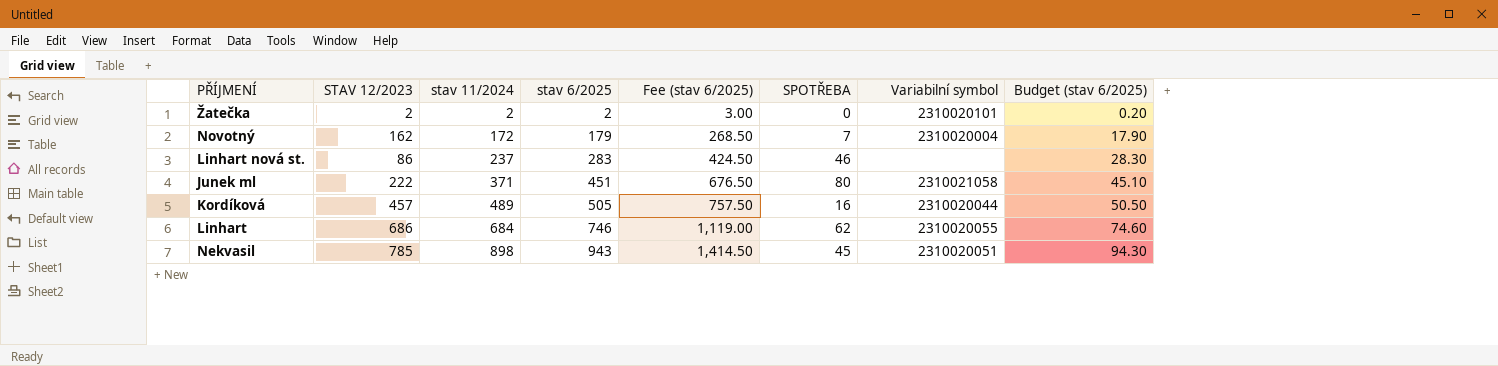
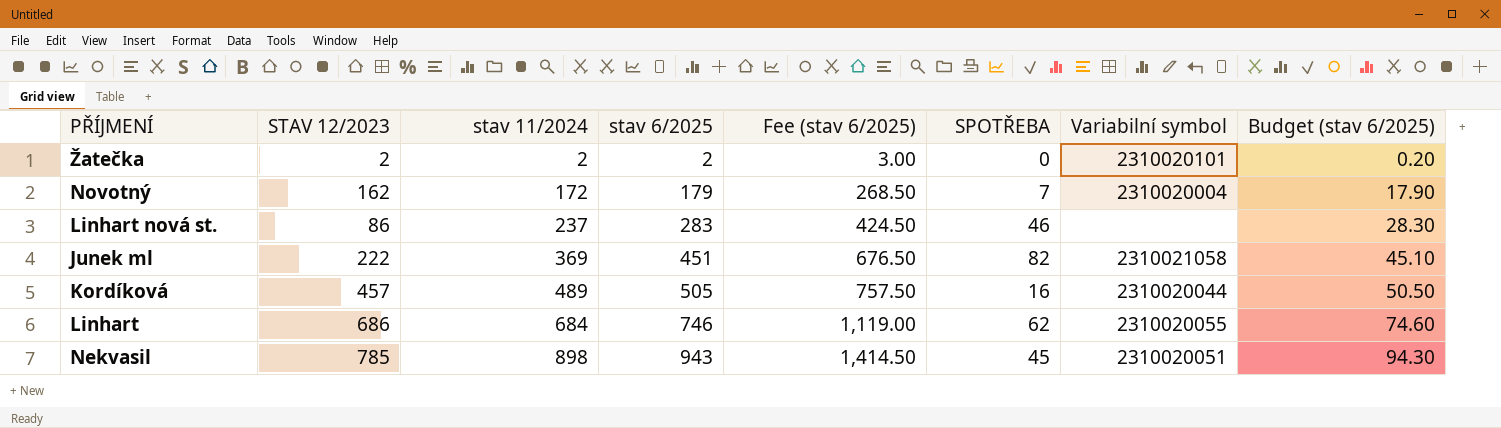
Junek ml | stav 11/2024: 371 -> 369
Junek ml | SPOTŘEBA: 80 -> 82

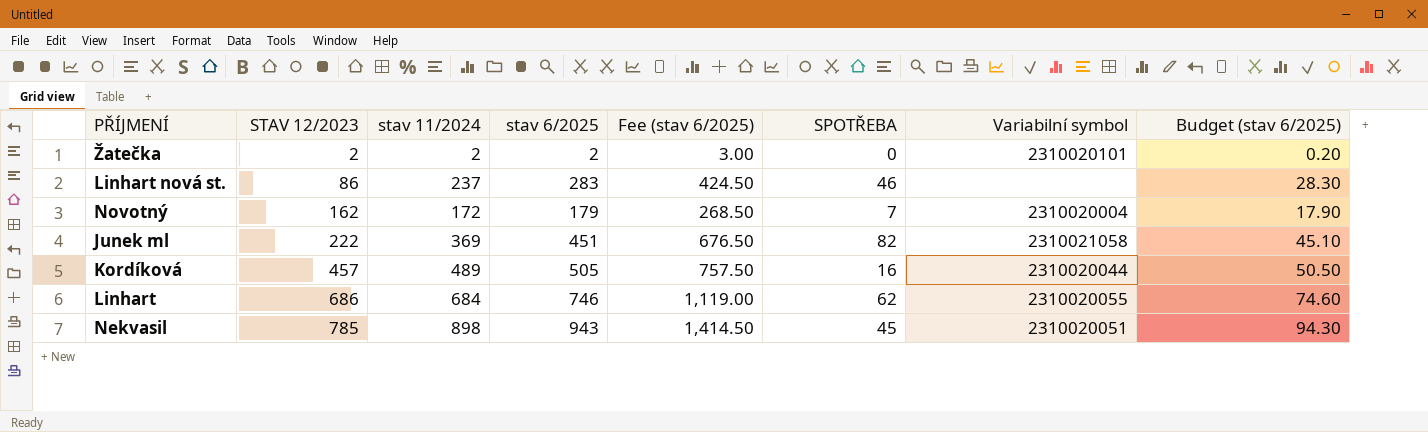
row order: stav 11/2024 ascending -> STAV 12/2023 ascending

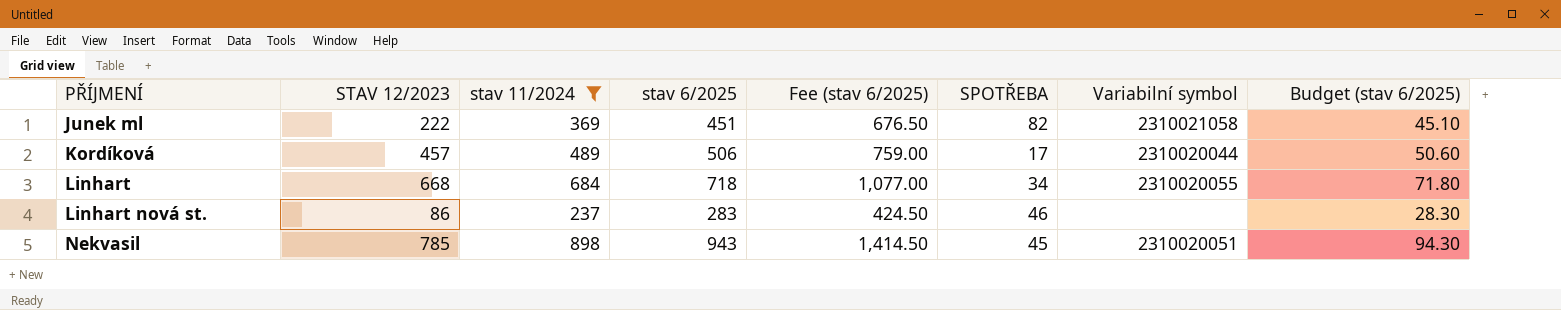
filter: none -> stav 11/2024 >= 237
row order: STAV 12/2023 ascending -> PŘÍJMENÍ ascending
Kordíková | stav 6/2025: 505 -> 506
Kordíková | Fee (stav 6/2025): 757.50 -> 759.00
Kordíková | SPOTŘEBA: 16 -> 17
Kordíková | Budget (stav 6/2025): 50.50 -> 50.60
Linhart | STAV 12/2023: 686 -> 668
Linhart | stav 6/2025: 746 -> 718
Linhart | Fee (stav 6/2025): 1,119.00 -> 1,077.00
Linhart | SPOTŘEBA: 62 -> 34
Linhart | Budget (stav 6/2025): 74.60 -> 71.80

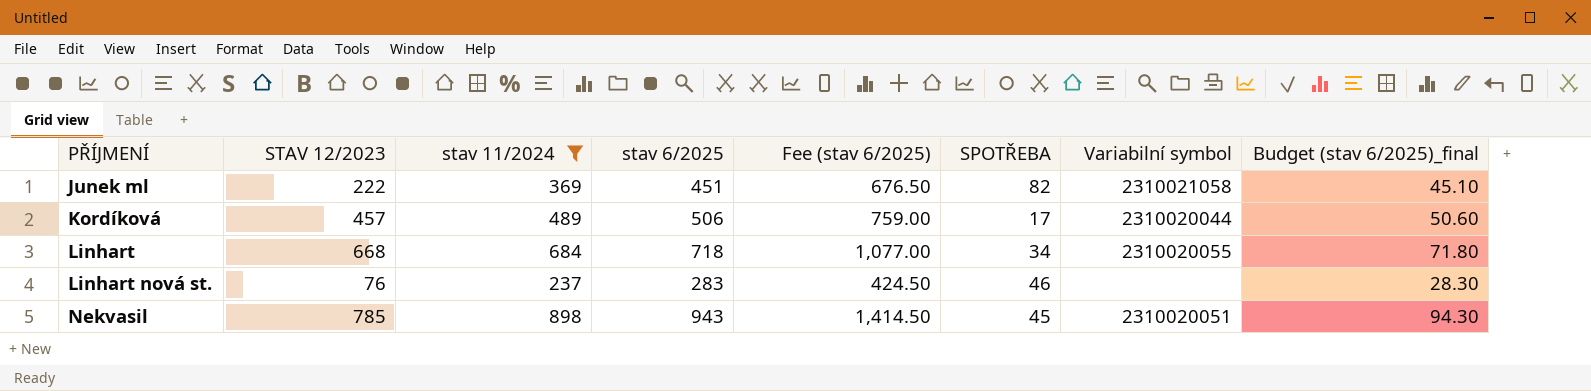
column name: Budget (stav 6/2025) -> Budget (stav 6/2025)_final
Linhart nová st. | STAV 12/2023: 86 -> 76

